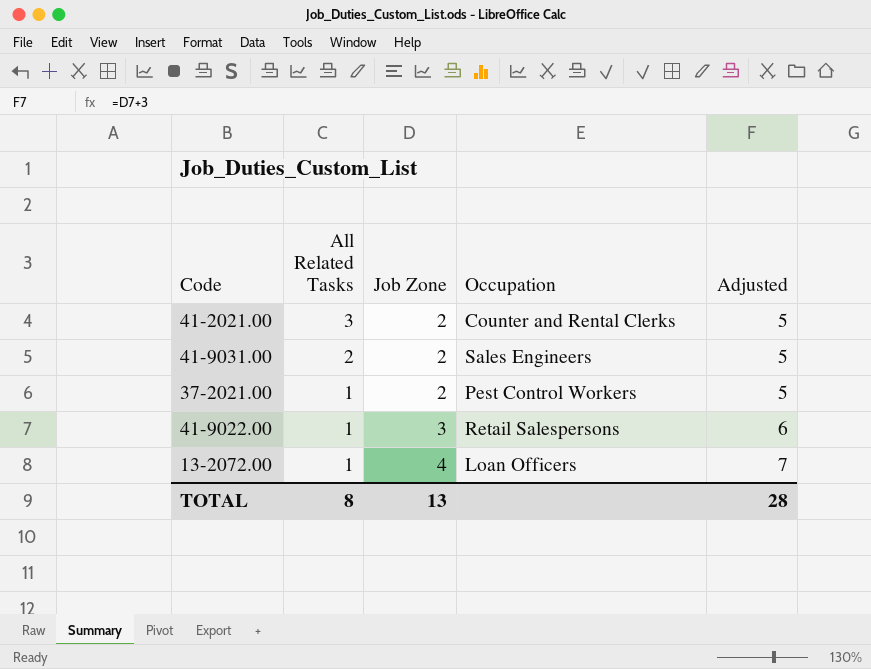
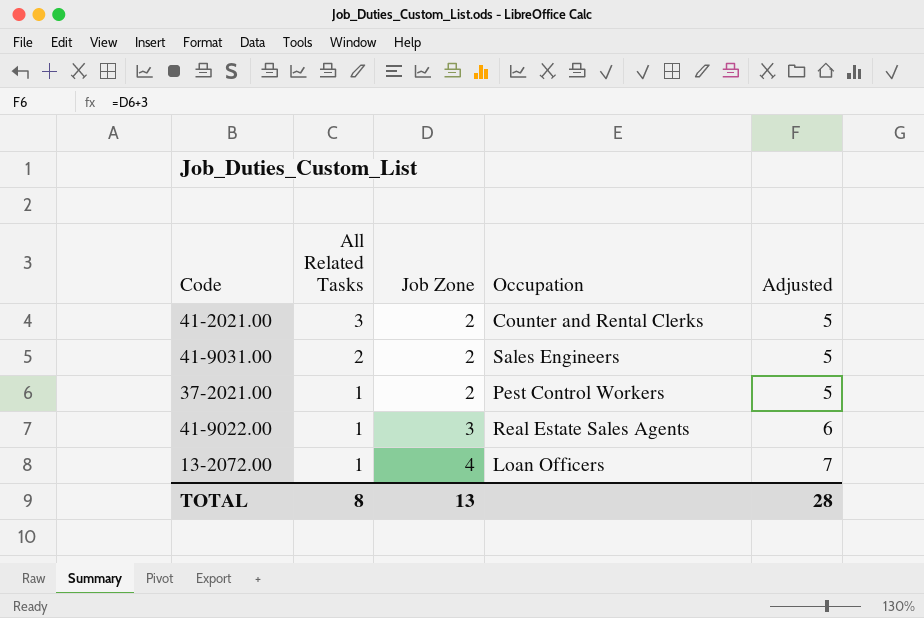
41-9022.00 | Occupation: Retail Salespersons -> Real Estate Sales Agents

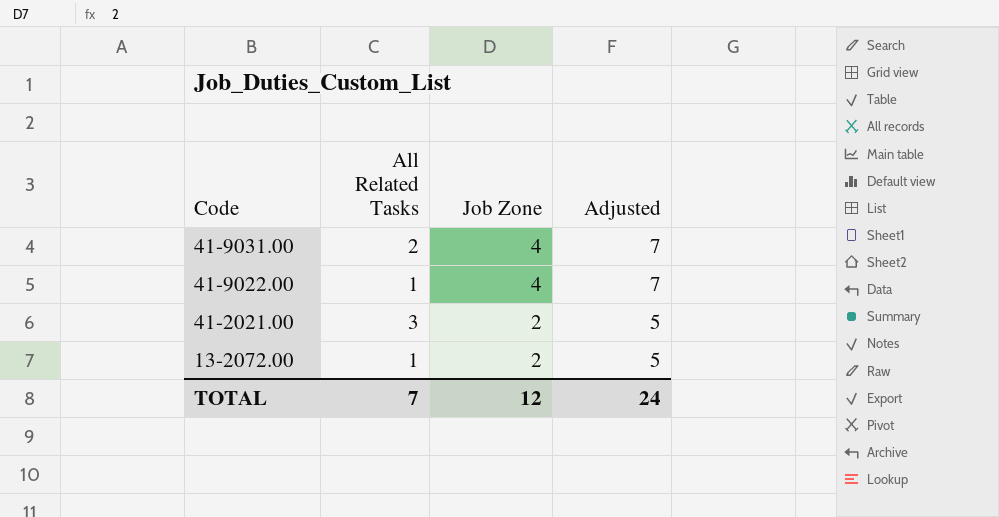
row order: All Related Tasks descending -> Code descending
column Occupation | position: 4 -> none
row 37-2021.00: 1 | 2 | Pest Control Workers | 5 -> none
41-9031.00 | Job Zone: 2 -> 4
41-9031.00 | Adjusted: 5 -> 7
41-9022.00 | Job Zone: 3 -> 4
41-9022.00 | Adjusted: 6 -> 7
13-2072.00 | Job Zone: 4 -> 2
13-2072.00 | Adjusted: 7 -> 5
TOTAL | All Related Tasks: 8 -> 7
TOTAL | Job Zone: 13 -> 12
TOTAL | Adjusted: 28 -> 24

